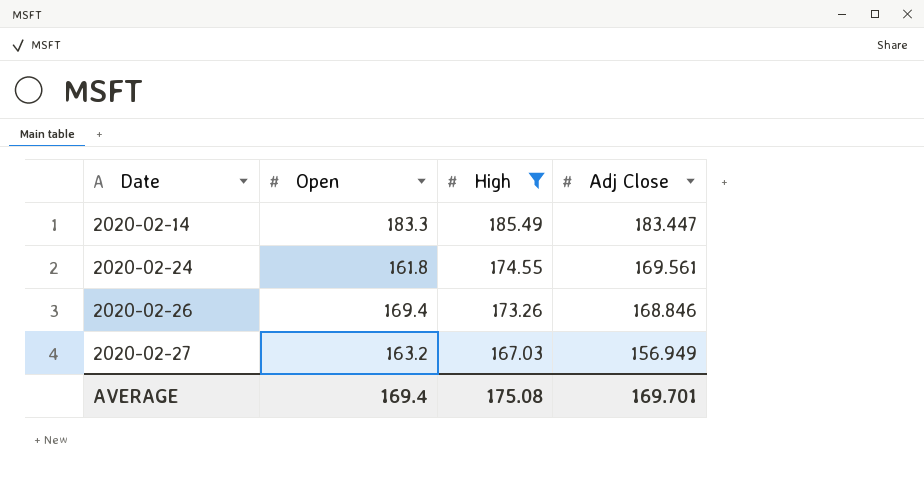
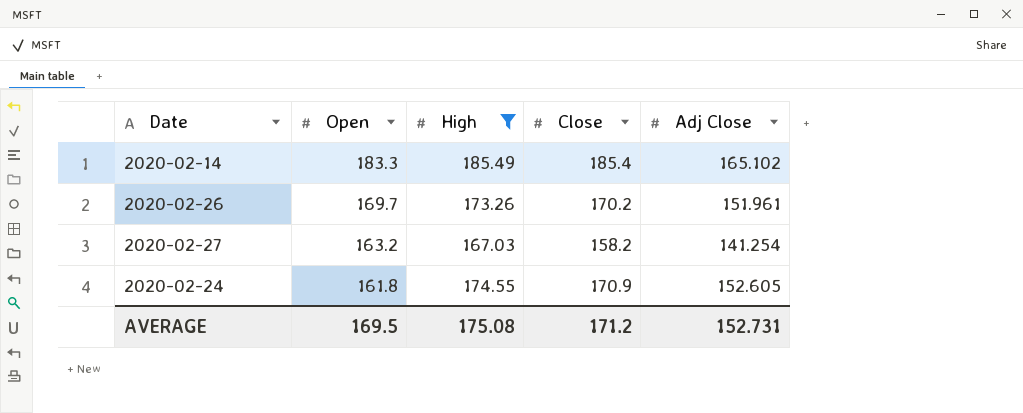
row order: Date ascending -> Open descending
column Close | position: none -> 4
2020-02-14 | Adj Close: 183.447 -> 165.102
2020-02-26 | Open: 169.4 -> 169.7
2020-02-26 | Adj Close: 168.846 -> 151.961
2020-02-27 | Adj Close: 156.949 -> 141.254
2020-02-24 | Adj Close: 169.561 -> 152.605
AVERAGE | Open: 169.4 -> 169.5
AVERAGE | Adj Close: 169.701 -> 152.731

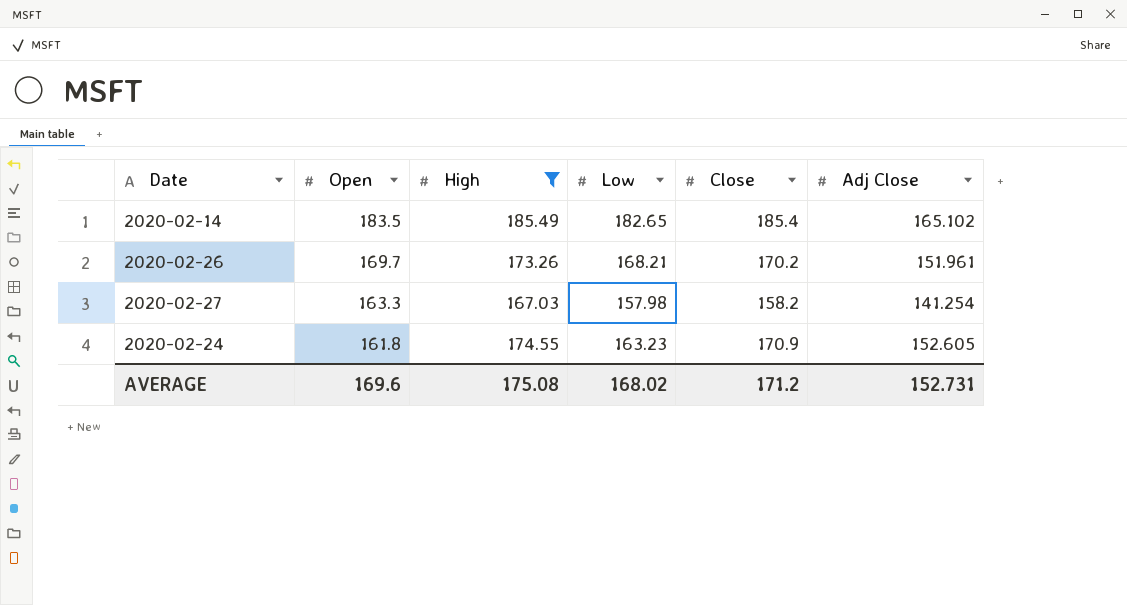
column Low | position: none -> 4
2020-02-14 | Open: 183.3 -> 183.5
2020-02-27 | Open: 163.2 -> 163.3
AVERAGE | Open: 169.5 -> 169.6

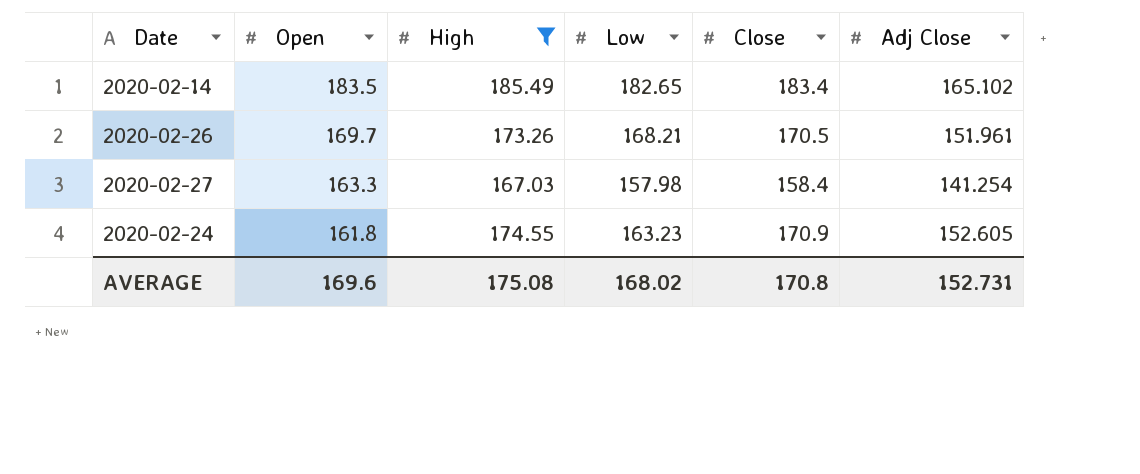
2020-02-14 | Close: 185.4 -> 183.4
2020-02-26 | Close: 170.2 -> 170.5
2020-02-27 | Close: 158.2 -> 158.4
AVERAGE | Close: 171.2 -> 170.8

